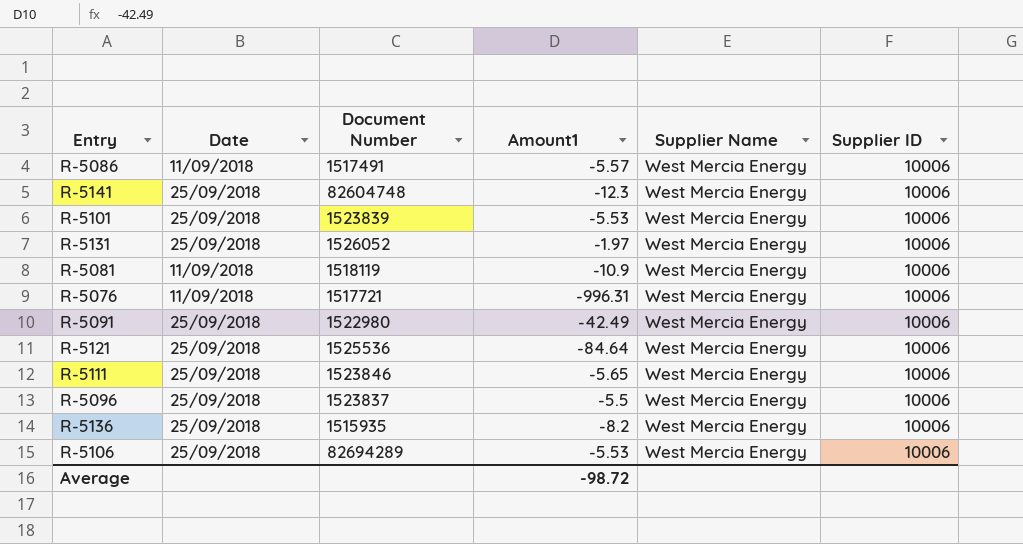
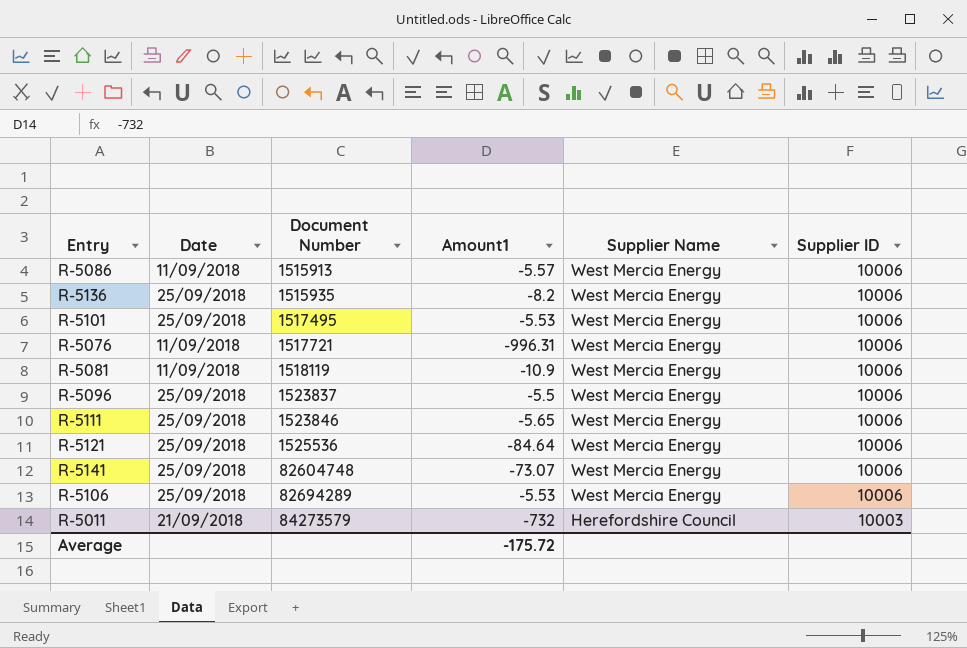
row order: none -> Document Number ascending
row R-5131: 25/09/2018 | 1526052 | -1.97 | West Mercia Energy | 10006 -> none
row R-5091: 25/09/2018 | 1522980 | -42.49 | West Mercia Energy | 10006 -> none
R-5086 | Document Number: 1517491 -> 1515913
R-5101 | Document Number: 1523839 -> 1517495
R-5141 | Amount1: -12.3 -> -73.07
row R-5011: none -> 21/09/2018 | 84273579 | -732 | Herefordshire Council | 10003
Average | Amount1: -98.72 -> -175.72

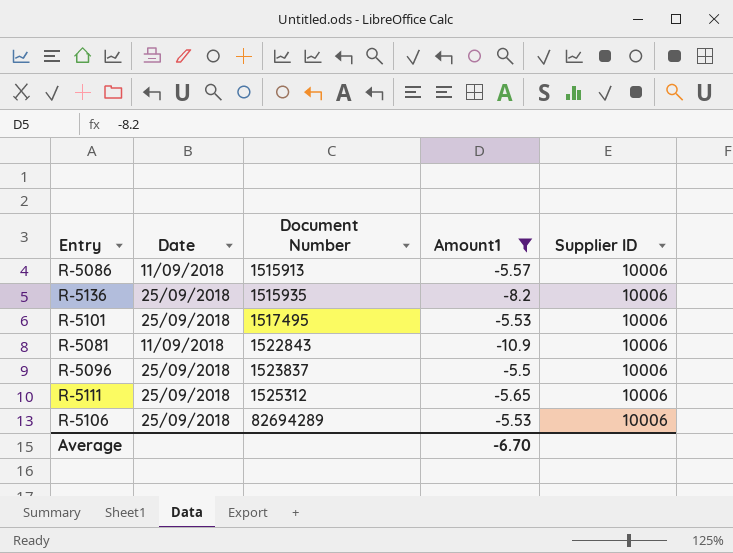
filter: none -> Amount1 >= -10.9
column Supplier Name | position: 5 -> none
R-5081 | Document Number: 1518119 -> 1522843
R-5111 | Document Number: 1523846 -> 1525312
Average | Amount1: -175.72 -> -6.70

